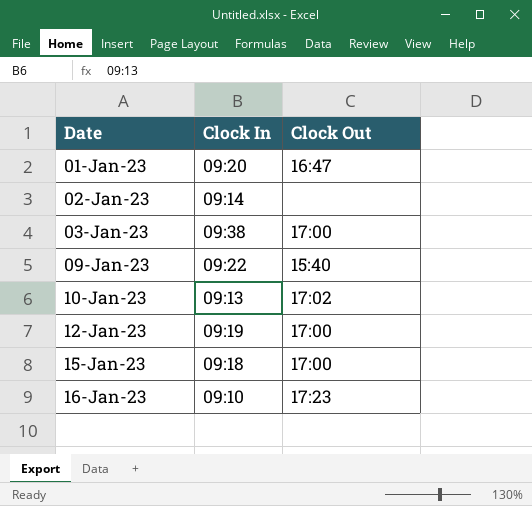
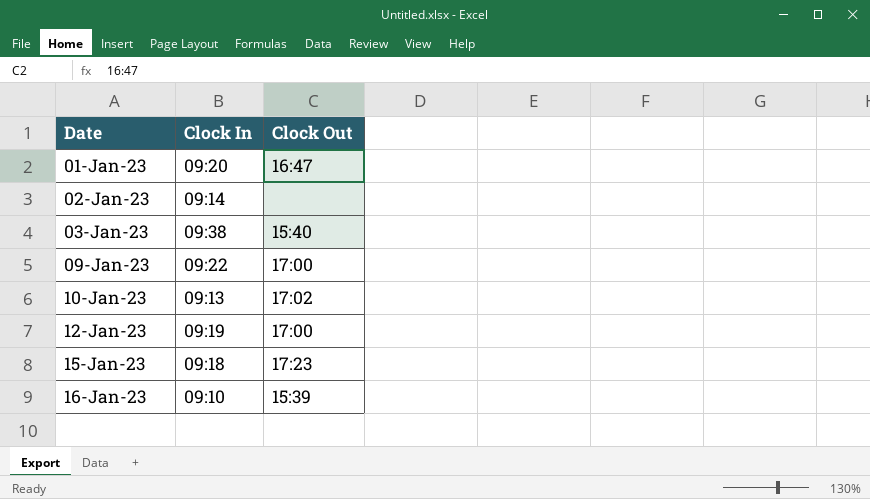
03-Jan-23 | Clock Out: 17:00 -> 15:40
09-Jan-23 | Clock Out: 15:40 -> 17:00
15-Jan-23 | Clock Out: 17:00 -> 17:23
16-Jan-23 | Clock Out: 17:23 -> 15:39

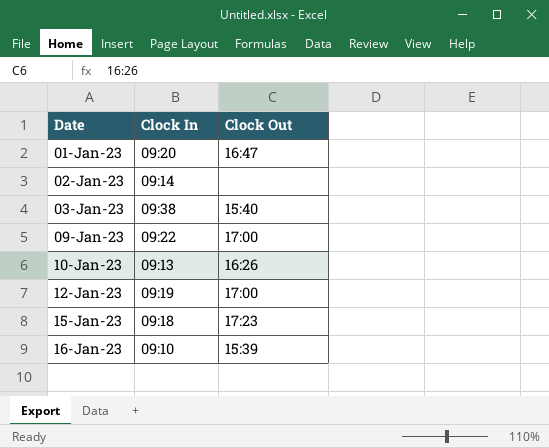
10-Jan-23 | Clock Out: 17:02 -> 16:26

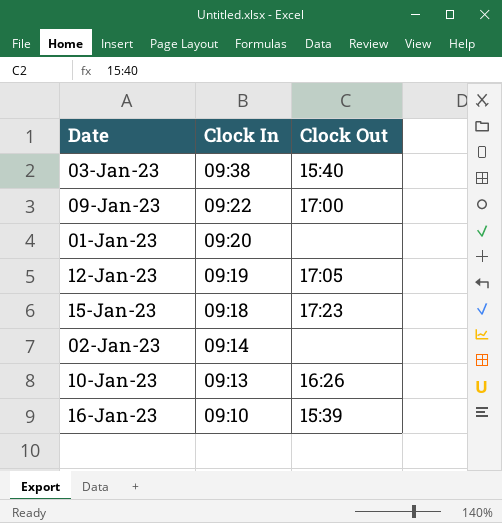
row order: Date ascending -> Clock In descending
01-Jan-23 | Clock Out: 16:47 -> none
12-Jan-23 | Clock Out: 17:00 -> 17:05

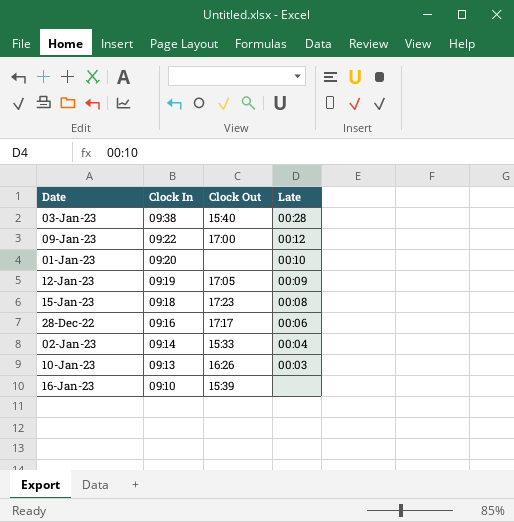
column Late | position: none -> 4
row 28-Dec-22: none -> 09:16 | 17:17 | 00:06
02-Jan-23 | Clock Out: none -> 15:33

